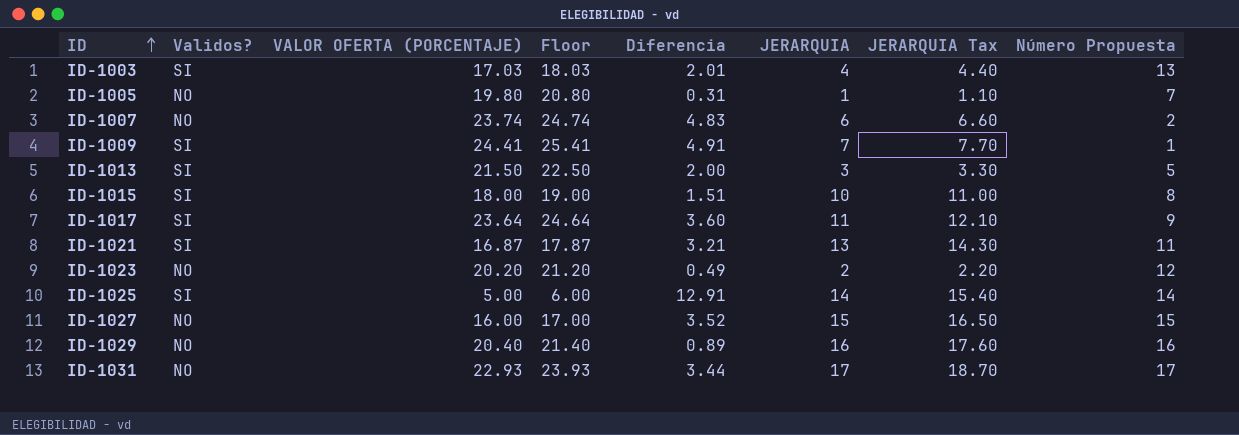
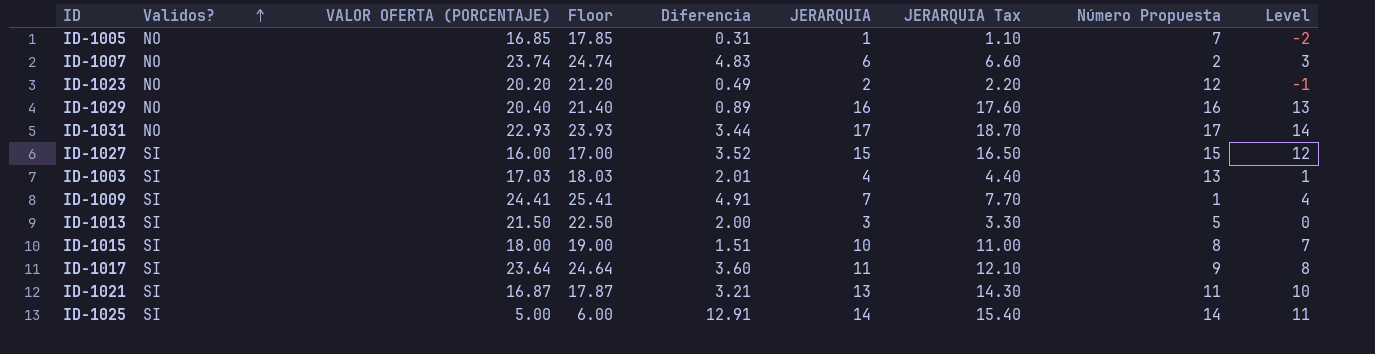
row order: ID ascending -> Validos? ascending
column Level | formula: none -> [JERARQUIA] - 3
ID-1005 | VALOR OFERTA (PORCENTAJE): 19.80 -> 16.85
ID-1005 | Floor: 20.80 -> 17.85
ID-1027 | Validos?: NO -> SI

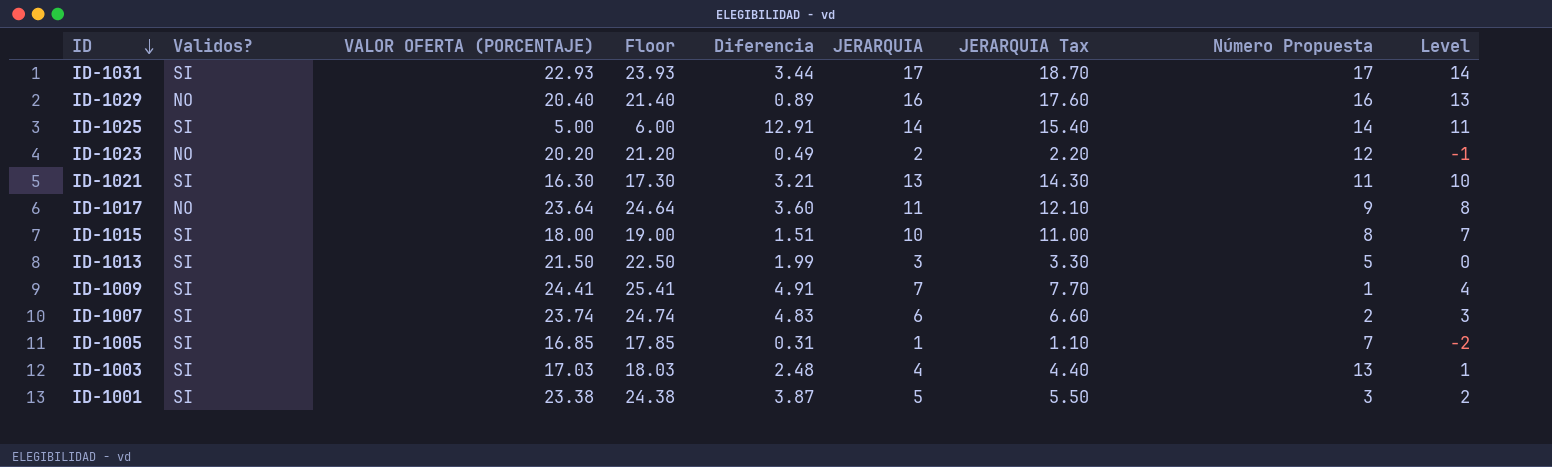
row order: Validos? ascending -> ID descending
row ID-1027: SI | 16.00 | 17.00 | 3.52 | 15 | 16.50 | 15 | 12 -> none
ID-1031 | Validos?: NO -> SI
ID-1021 | VALOR OFERTA (PORCENTAJE): 16.87 -> 16.30
ID-1021 | Floor: 17.87 -> 17.30
ID-1017 | Validos?: SI -> NO
ID-1013 | Diferencia: 2.00 -> 1.99
ID-1007 | Validos?: NO -> SI
ID-1005 | Validos?: NO -> SI
ID-1003 | Diferencia: 2.01 -> 2.48
row ID-1001: none -> SI | 23.38 | 24.38 | 3.87 | 5 | 5.50 | 3 | 2

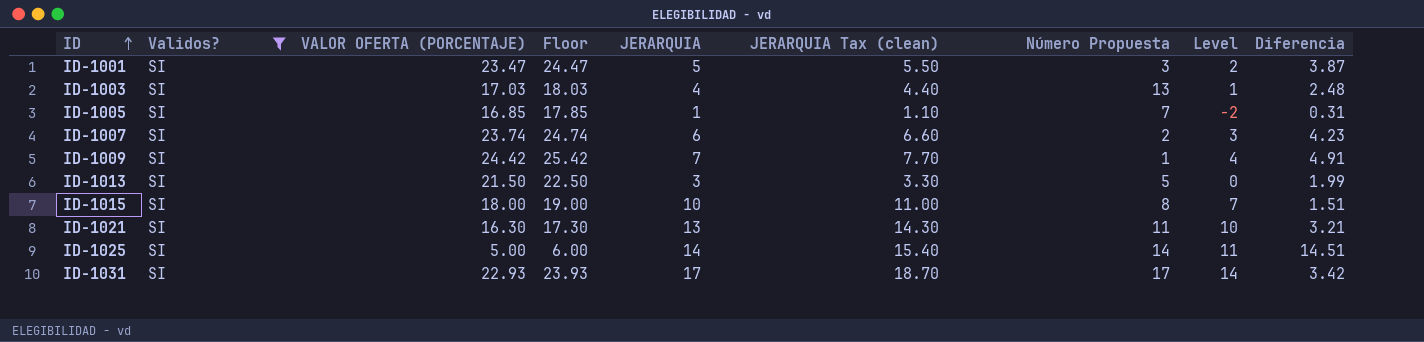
filter: none -> Validos? = SI
row order: ID descending -> ID ascending
column name: JERARQUIA Tax -> JERARQUIA Tax (clean)
column Diferencia | position: 5 -> 9
ID-1001 | VALOR OFERTA (PORCENTAJE): 23.38 -> 23.47
ID-1001 | Floor: 24.38 -> 24.47
ID-1007 | Diferencia: 4.83 -> 4.23
ID-1009 | VALOR OFERTA (PORCENTAJE): 24.41 -> 24.42
ID-1009 | Floor: 25.41 -> 25.42
ID-1025 | Diferencia: 12.91 -> 14.51
ID-1031 | Diferencia: 3.44 -> 3.42

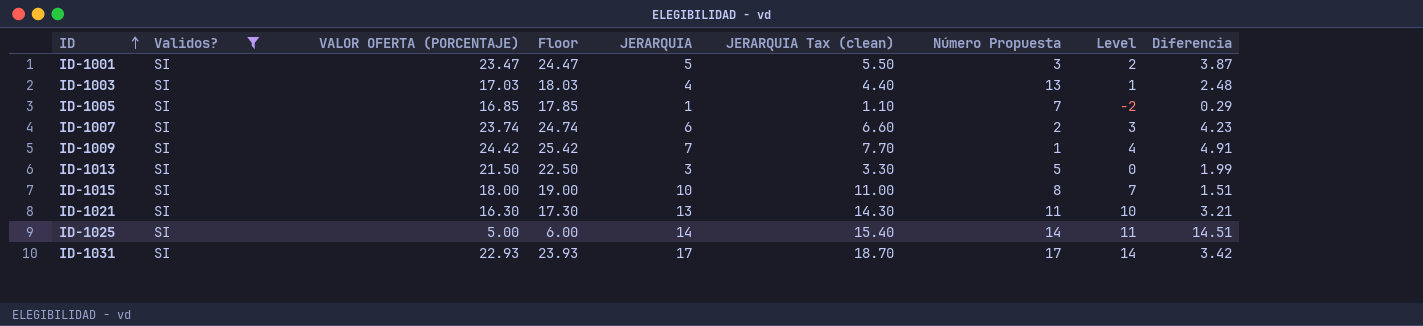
ID-1005 | Diferencia: 0.31 -> 0.29

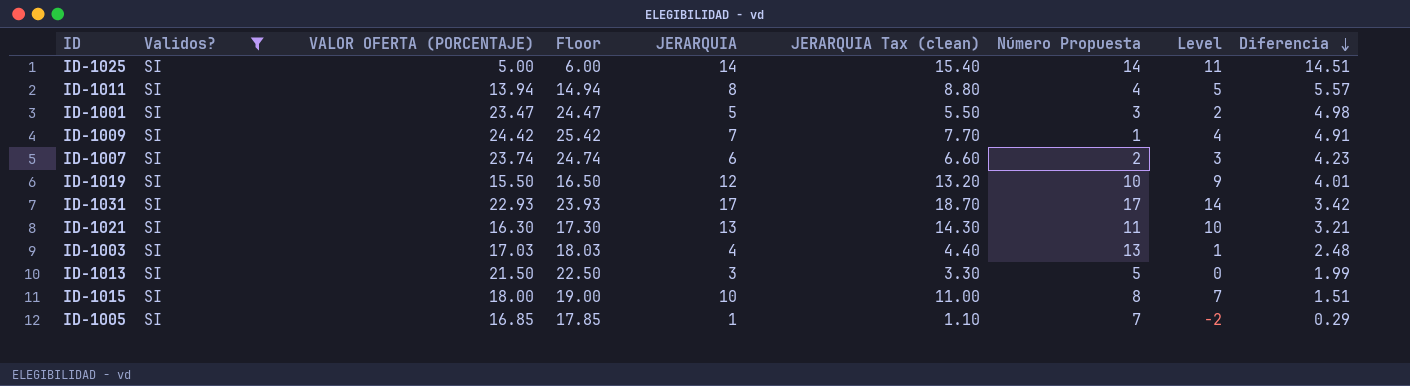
row order: ID ascending -> Diferencia descending
row ID-1011: none -> SI | 13.94 | 14.94 | 8 | 8.80 | 4 | 5 | 5.57
ID-1001 | Diferencia: 3.87 -> 4.98
row ID-1019: none -> SI | 15.50 | 16.50 | 12 | 13.20 | 10 | 9 | 4.01

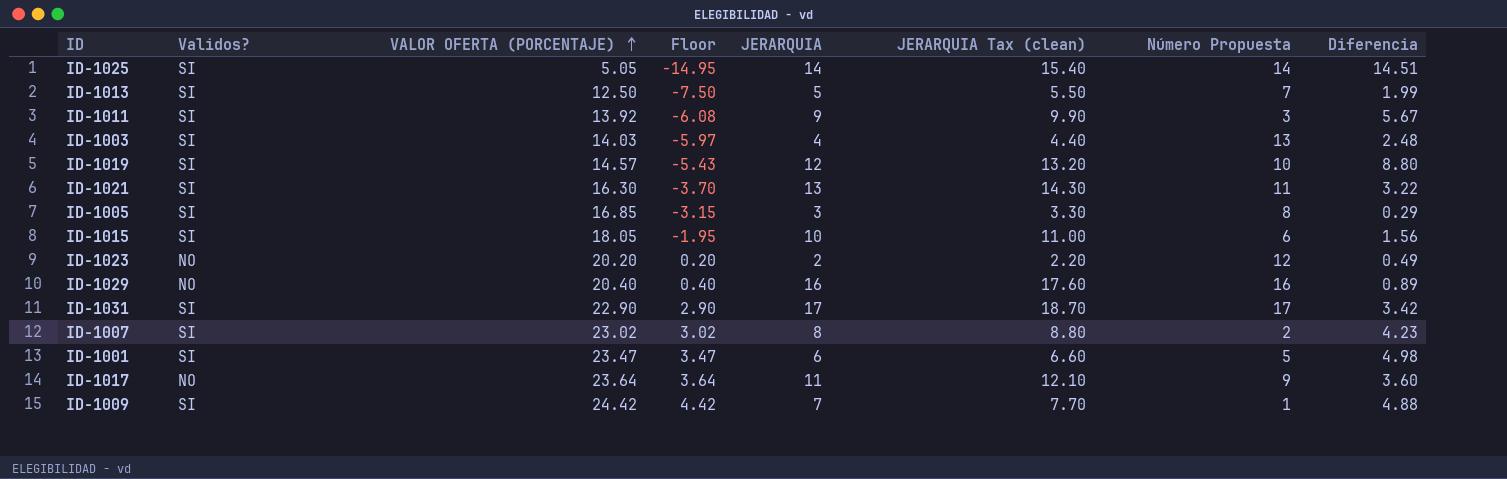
filter: Validos? = SI -> none
row order: Diferencia descending -> VALOR OFERTA (PORCENTAJE) ascending
column Level | formula: [JERARQUIA] - 3 -> none
column Floor | formula: [VALOR OFERTA (PORCENTAJE)] + 1 -> [VALOR OFERTA (PORCENTAJE)] - 20
ID-1025 | VALOR OFERTA (PORCENTAJE): 5.00 -> 5.05
ID-1013 | VALOR OFERTA (PORCENTAJE): 21.50 -> 12.50
ID-1013 | JERARQUIA: 3 -> 5
ID-1013 | JERARQUIA Tax (clean): 3.30 -> 5.50
ID-1013 | Número Propuesta: 5 -> 7
ID-1011 | VALOR OFERTA (PORCENTAJE): 13.94 -> 13.92
ID-1011 | JERARQUIA: 8 -> 9
ID-1011 | JERARQUIA Tax (clean): 8.80 -> 9.90
ID-1011 | Número Propuesta: 4 -> 3
ID-1011 | Diferencia: 5.57 -> 5.67
ID-1003 | VALOR OFERTA (PORCENTAJE): 17.03 -> 14.03
ID-1019 | VALOR OFERTA (PORCENTAJE): 15.50 -> 14.57
ID-1019 | Diferencia: 4.01 -> 8.80
ID-1021 | Diferencia: 3.21 -> 3.22
ID-1005 | JERARQUIA: 1 -> 3
ID-1005 | JERARQUIA Tax (clean): 1.10 -> 3.30
ID-1005 | Número Propuesta: 7 -> 8
ID-1015 | VALOR OFERTA (PORCENTAJE): 18.00 -> 18.05
ID-1015 | Número Propuesta: 8 -> 6
ID-1015 | Diferencia: 1.51 -> 1.56
ID-1031 | VALOR OFERTA (PORCENTAJE): 22.93 -> 22.90
ID-1007 | VALOR OFERTA (PORCENTAJE): 23.74 -> 23.02
ID-1007 | JERARQUIA: 6 -> 8
ID-1007 | JERARQUIA Tax (clean): 6.60 -> 8.80
ID-1001 | JERARQUIA: 5 -> 6
ID-1001 | JERARQUIA Tax (clean): 5.50 -> 6.60
ID-1001 | Número Propuesta: 3 -> 5
ID-1009 | Diferencia: 4.91 -> 4.88

